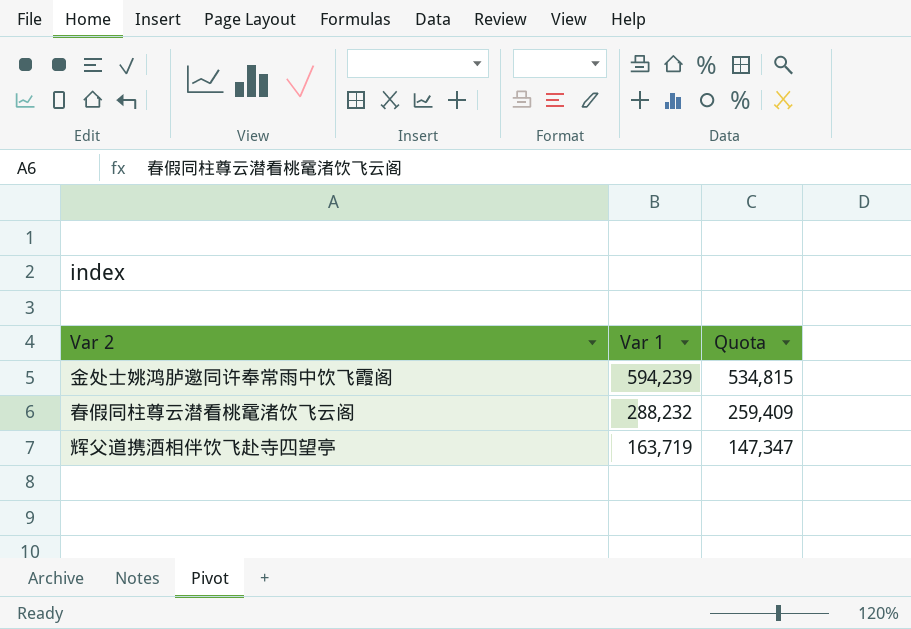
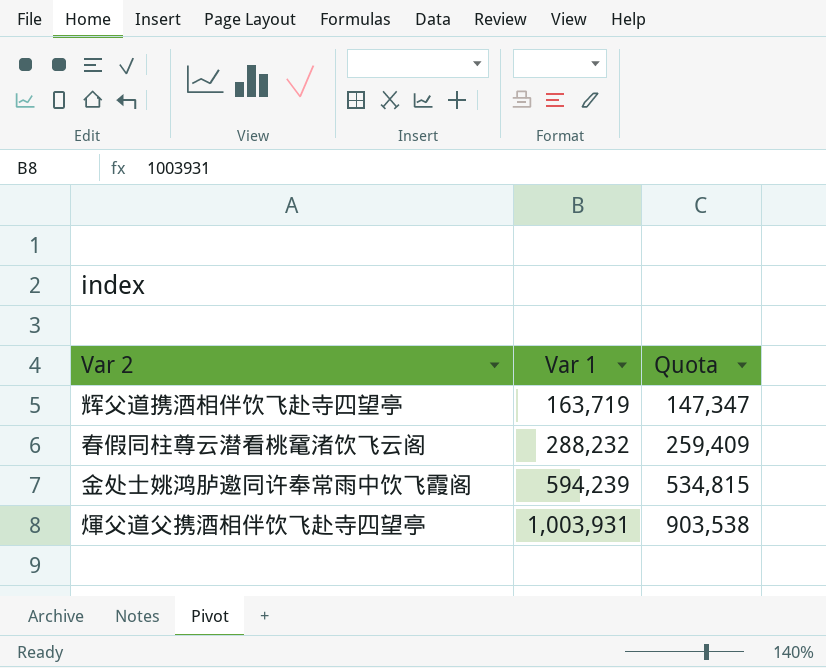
row order: Var 1 descending -> Var 1 ascending
row 煇父道父携酒相伴饮飞赴寺四望亭: none -> 1,003,931 | 903,538

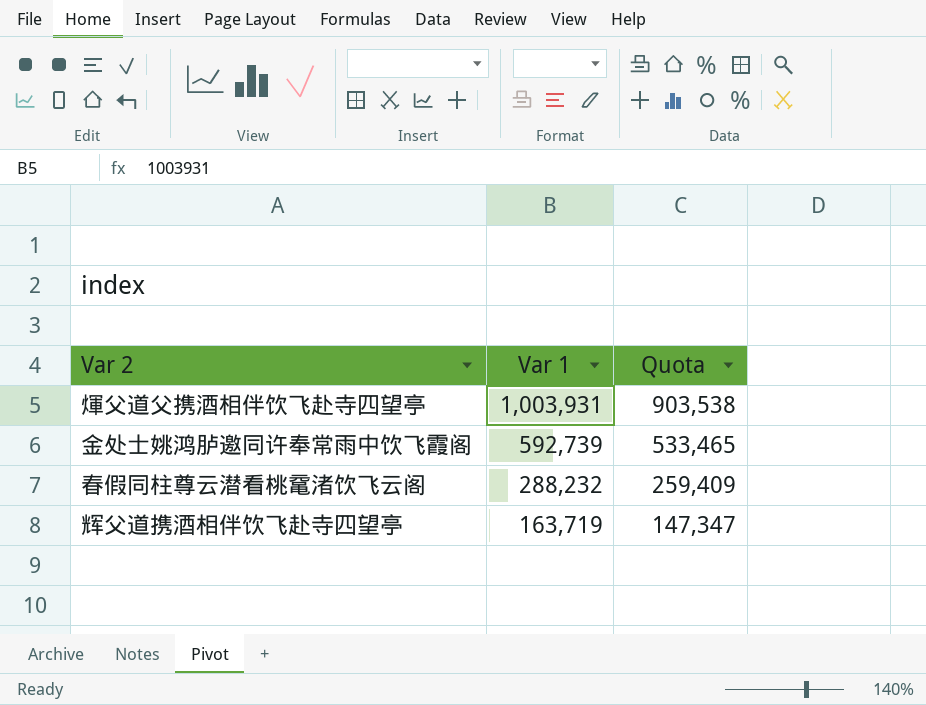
row order: Var 1 ascending -> Var 1 descending
金处士姚鸿胪邀同许奉常雨中饮飞霞阁 | Var 1: 594,239 -> 592,739
金处士姚鸿胪邀同许奉常雨中饮飞霞阁 | Quota: 534,815 -> 533,465

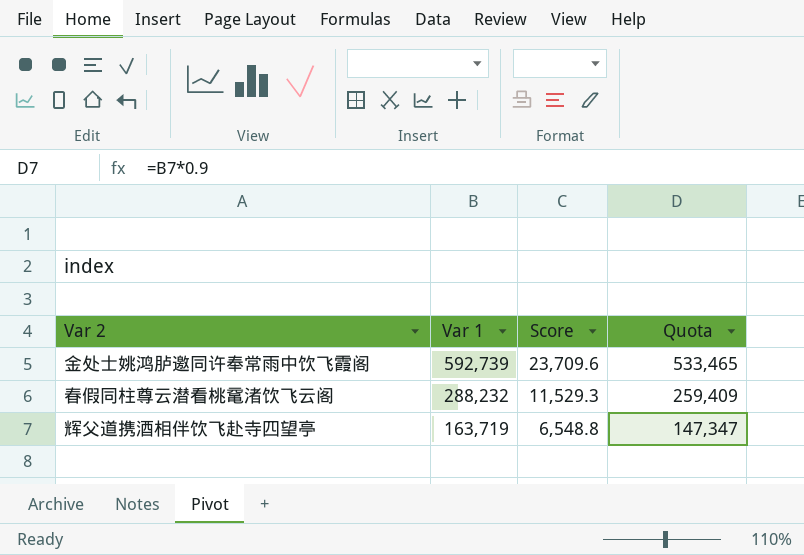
column Score | formula: none -> [Var 1] * 0.04
row 煇父道父携酒相伴饮飞赴寺四望亭: 1,003,931 | 903,538 -> none

